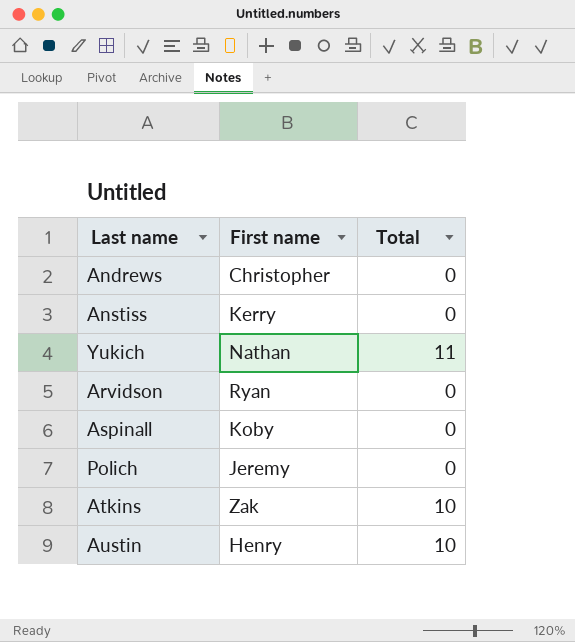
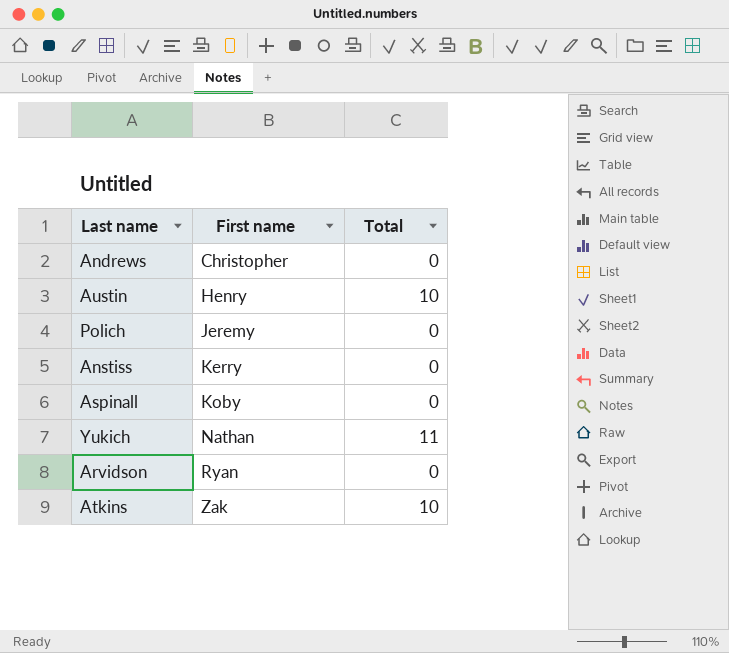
row order: none -> First name ascending

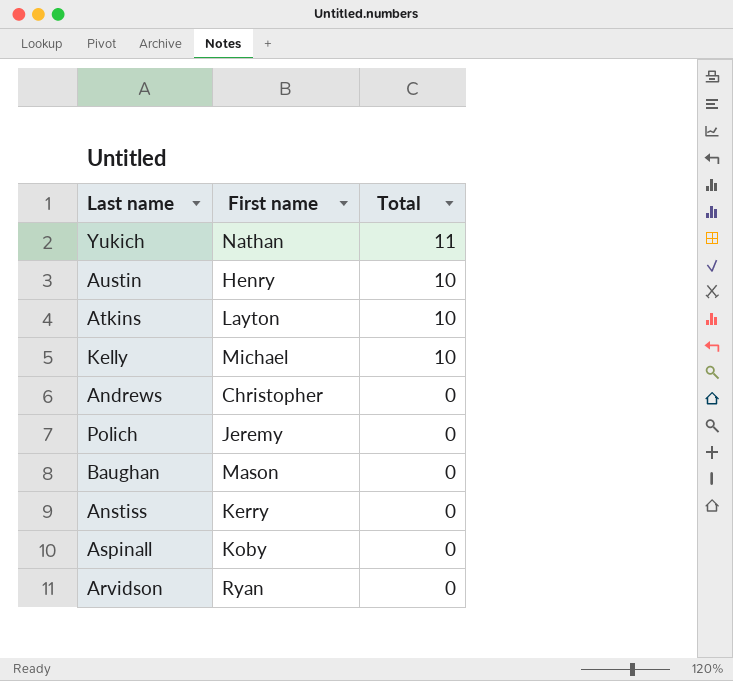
row order: First name ascending -> Total descending
Atkins | First name: Zak -> Layton
row Kelly: none -> Michael | 10
row Baughan: none -> Mason | 0

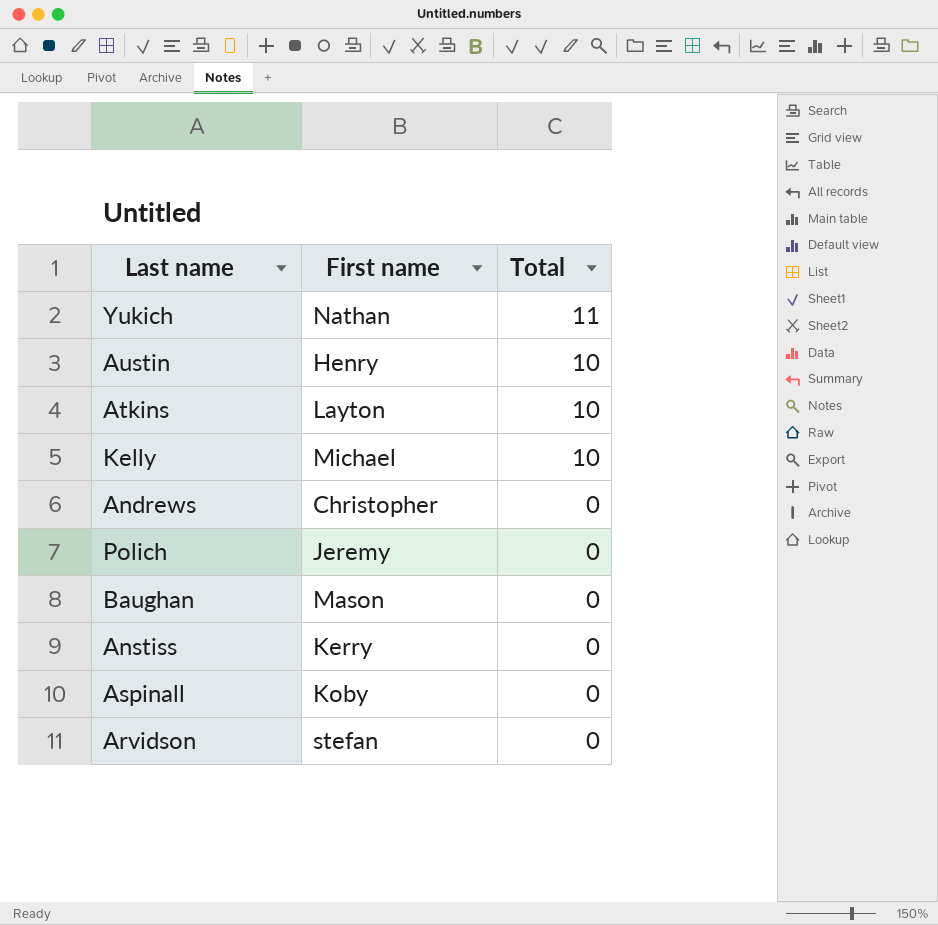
Arvidson | First name: Ryan -> stefan

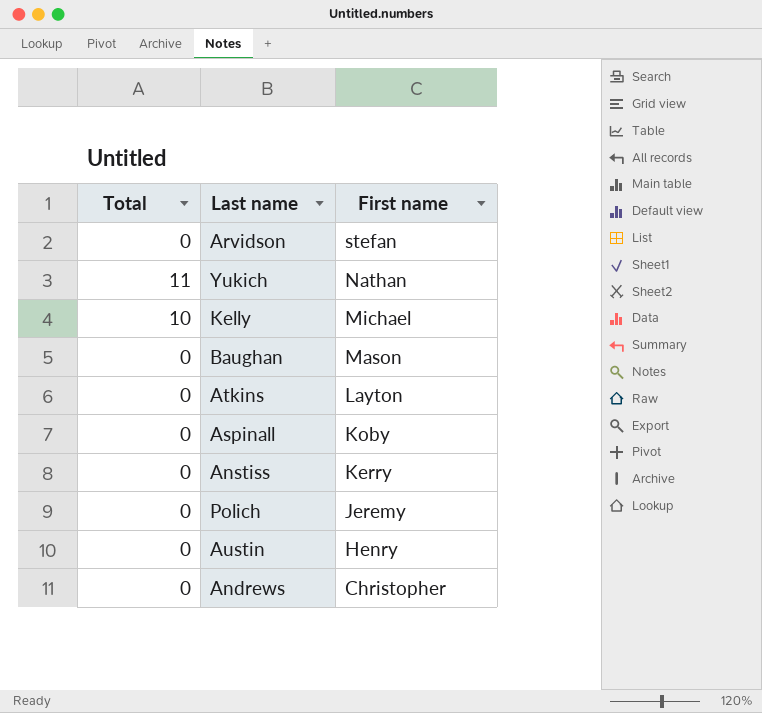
row order: Total descending -> First name descending
column Total | position: 3 -> 1
Atkins | Total: 10 -> 0
Austin | Total: 10 -> 0

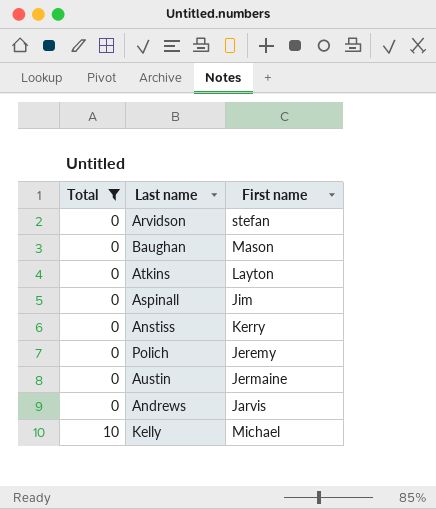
filter: none -> Total != 11
row order: First name descending -> Total ascending
Aspinall | First name: Koby -> Jim
Austin | First name: Henry -> Jermaine
Andrews | First name: Christopher -> Jarvis

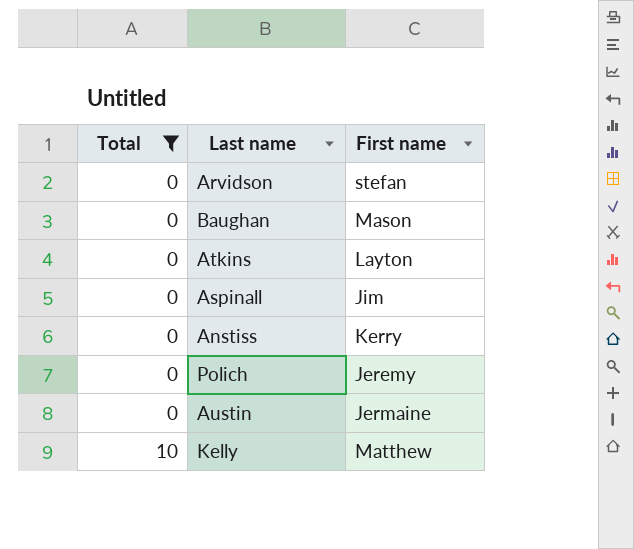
row Andrews: 0 | Jarvis -> none
Kelly | First name: Michael -> Matthew

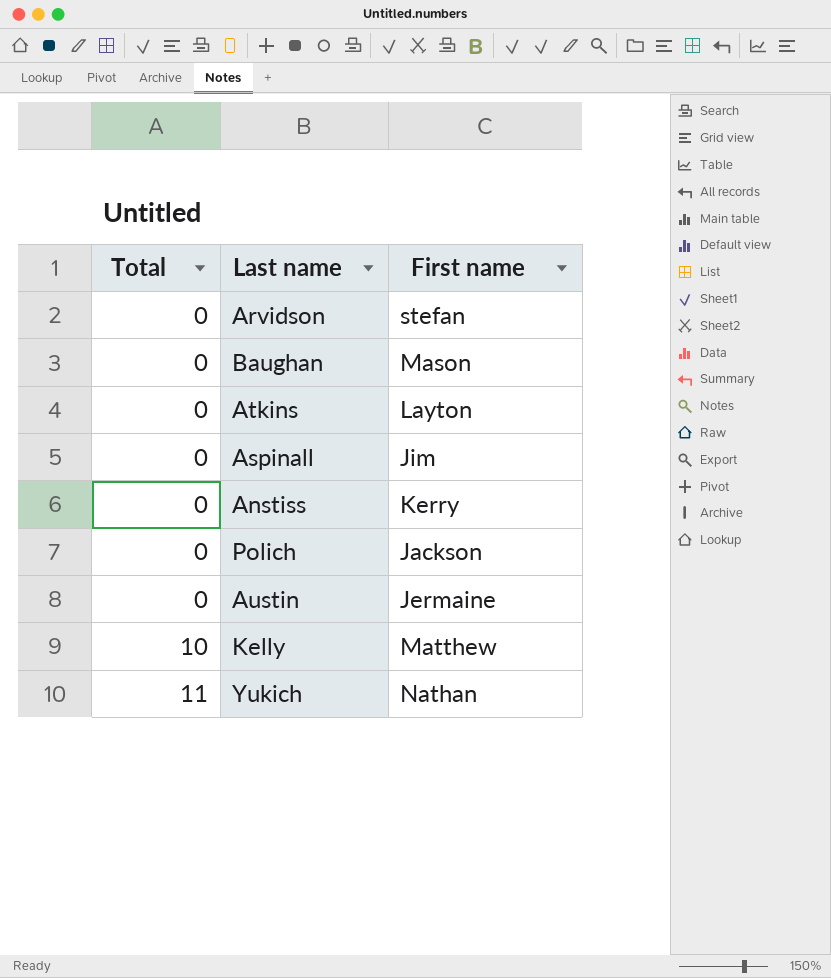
filter: Total != 11 -> none
Polich | First name: Jeremy -> Jackson

